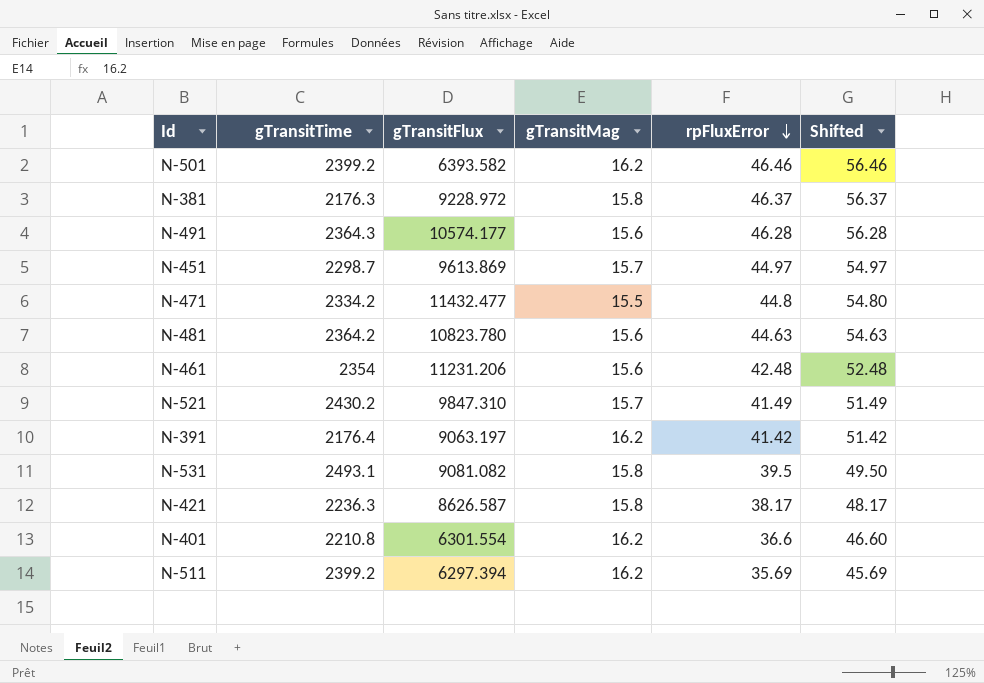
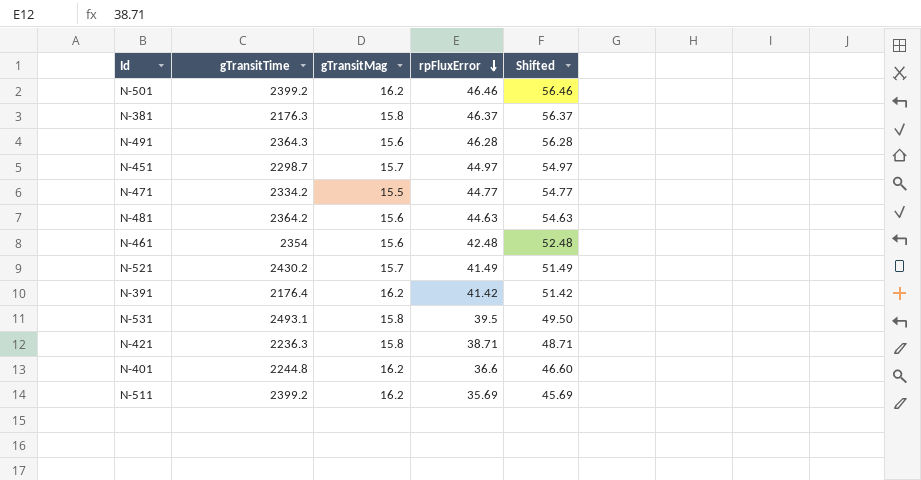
column gTransitFlux | position: 3 -> none
N-471 | rpFluxError: 44.8 -> 44.77
N-471 | Shifted: 54.80 -> 54.77
N-421 | rpFluxError: 38.17 -> 38.71
N-421 | Shifted: 48.17 -> 48.71
N-401 | gTransitTime: 2210.8 -> 2244.8

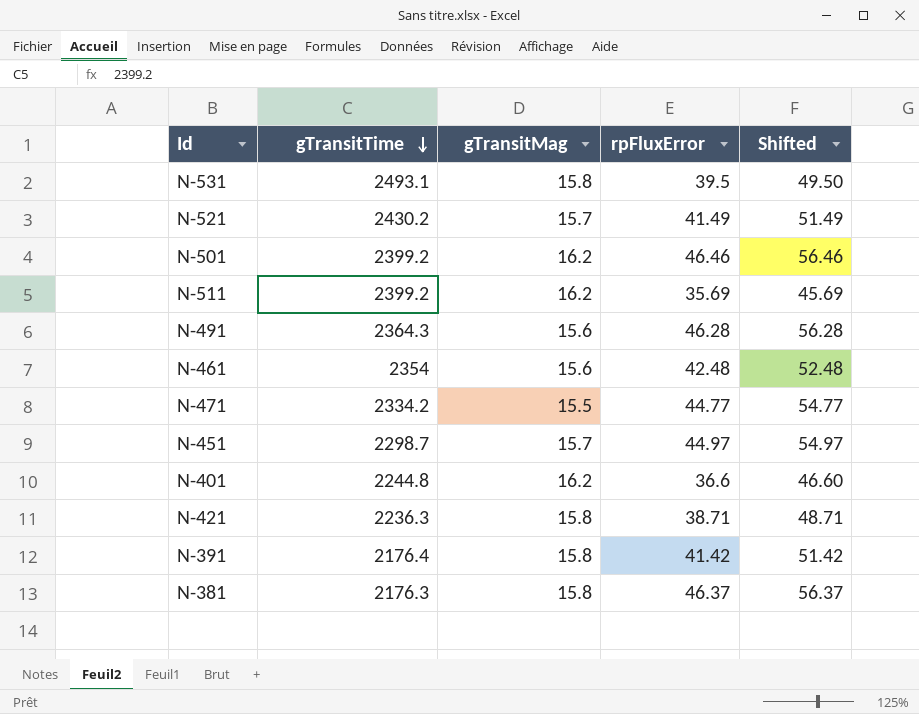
row order: rpFluxError descending -> gTransitTime descending
row N-481: 2364.2 | 15.6 | 44.63 | 54.63 -> none
N-391 | gTransitMag: 16.2 -> 15.8

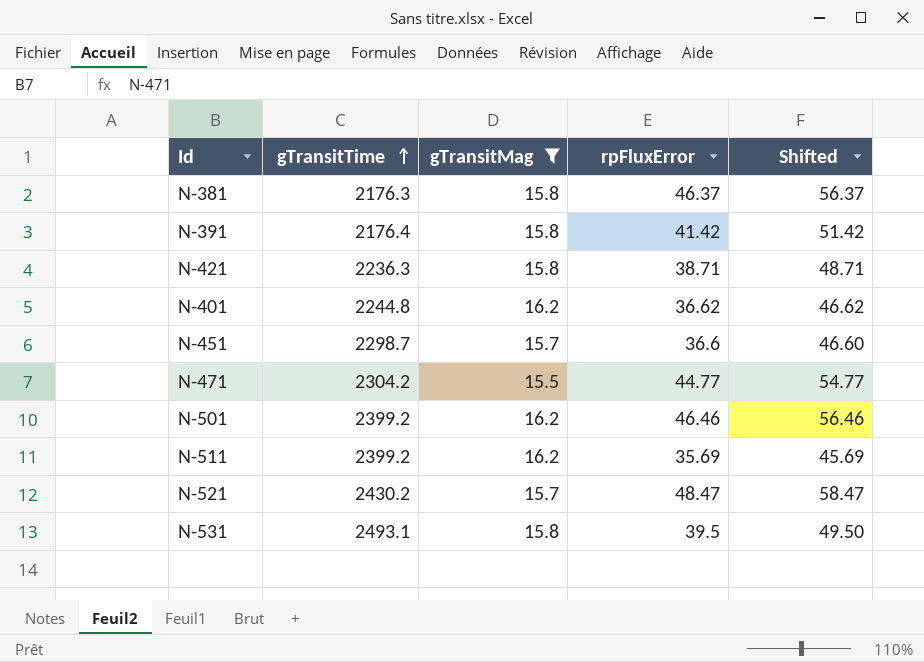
filter: none -> gTransitMag != 15.6
row order: gTransitTime descending -> gTransitTime ascending
N-401 | rpFluxError: 36.6 -> 36.62
N-401 | Shifted: 46.60 -> 46.62
N-451 | rpFluxError: 44.97 -> 36.6
N-451 | Shifted: 54.97 -> 46.60
N-471 | gTransitTime: 2334.2 -> 2304.2
N-521 | rpFluxError: 41.49 -> 48.47
N-521 | Shifted: 51.49 -> 58.47

